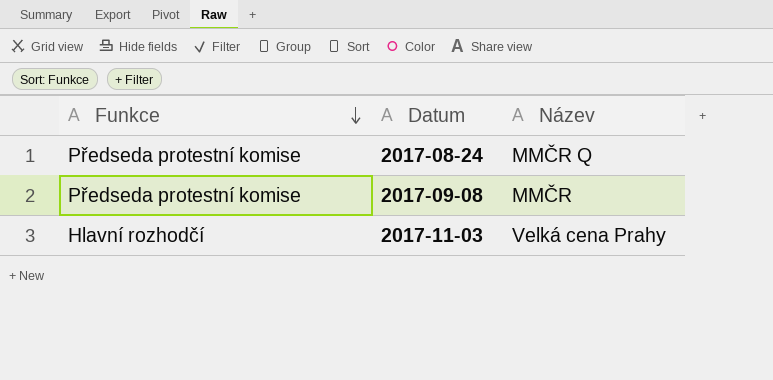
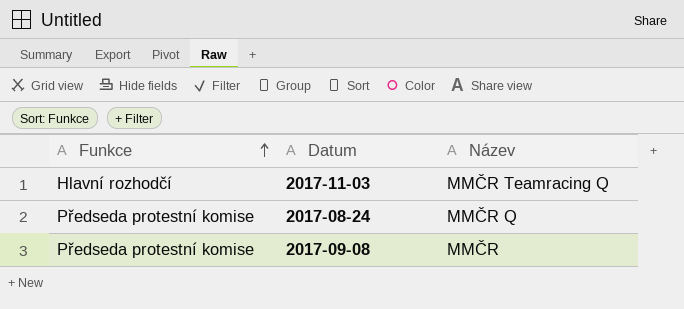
row order: Funkce descending -> Funkce ascending
2017-11-03 | Název: Velká cena Prahy -> MMČR Teamracing Q

